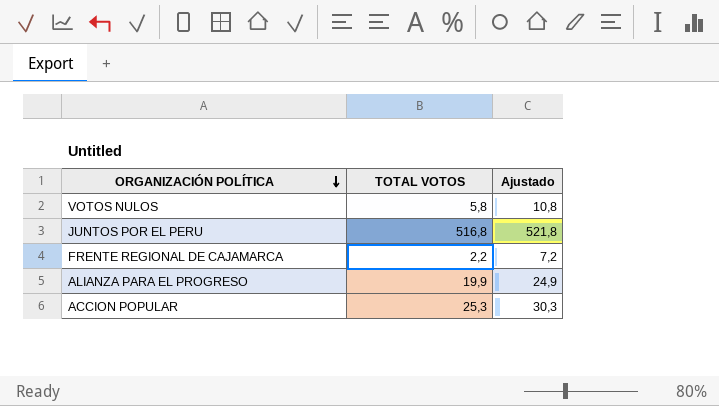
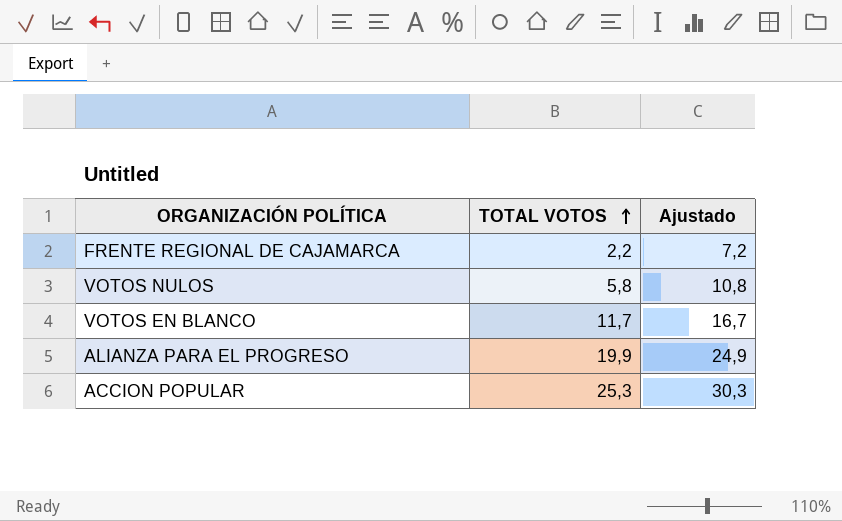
row order: ORGANIZACIÓN POLÍTICA descending -> TOTAL VOTOS ascending
row JUNTOS POR EL PERU: 516,8 | 521,8 -> none
row VOTOS EN BLANCO: none -> 11,7 | 16,7

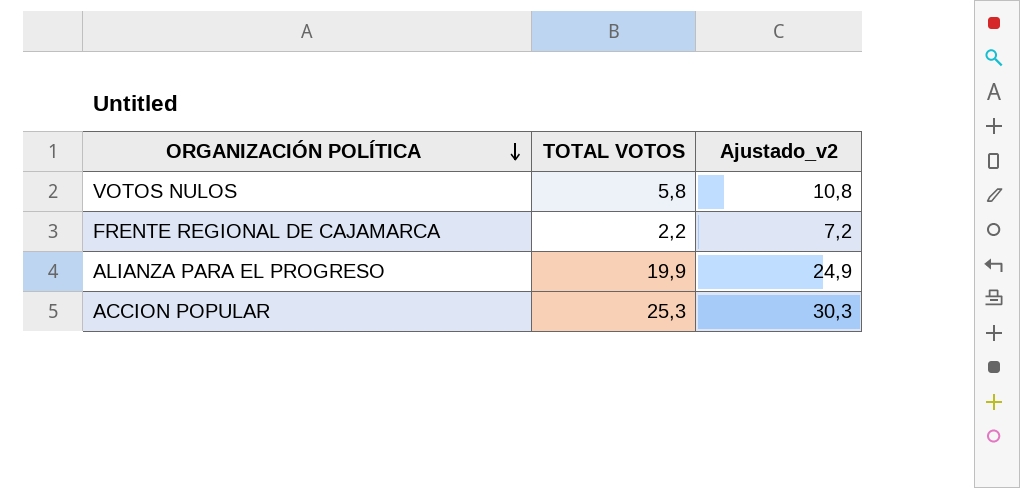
row order: TOTAL VOTOS ascending -> ORGANIZACIÓN POLÍTICA descending
column name: Ajustado -> Ajustado_v2
row VOTOS EN BLANCO: 11,7 | 16,7 -> none

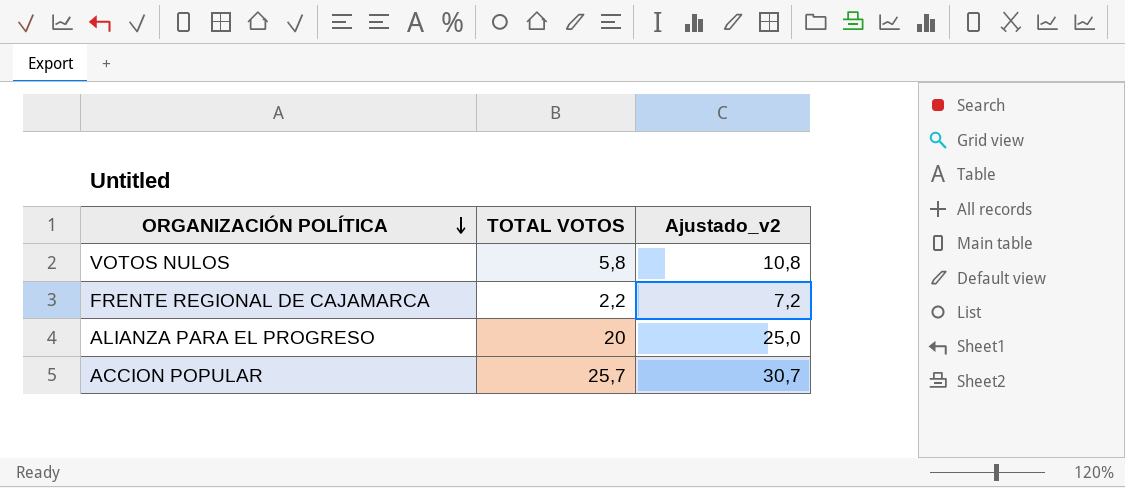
ALIANZA PARA EL PROGRESO | TOTAL VOTOS: 19,9 -> 20
ALIANZA PARA EL PROGRESO | Ajustado_v2: 24,9 -> 25,0
ACCION POPULAR | TOTAL VOTOS: 25,3 -> 25,7
ACCION POPULAR | Ajustado_v2: 30,3 -> 30,7

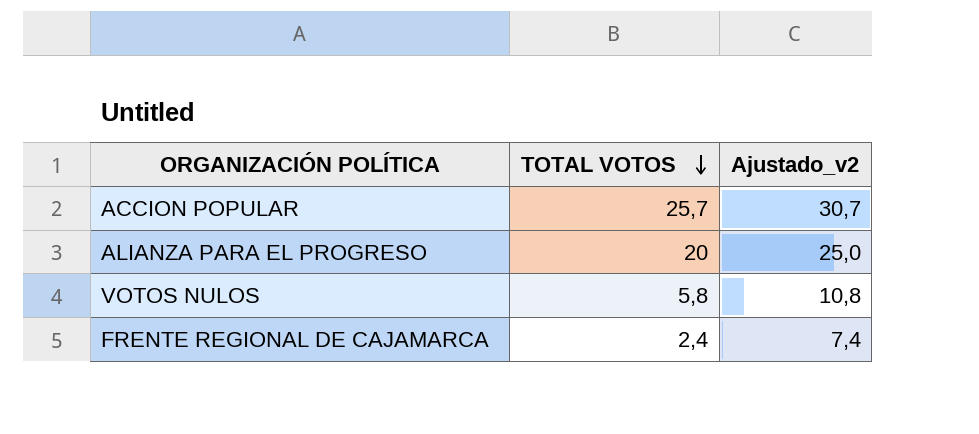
row order: ORGANIZACIÓN POLÍTICA descending -> TOTAL VOTOS descending
FRENTE REGIONAL DE CAJAMARCA | TOTAL VOTOS: 2,2 -> 2,4
FRENTE REGIONAL DE CAJAMARCA | Ajustado_v2: 7,2 -> 7,4

